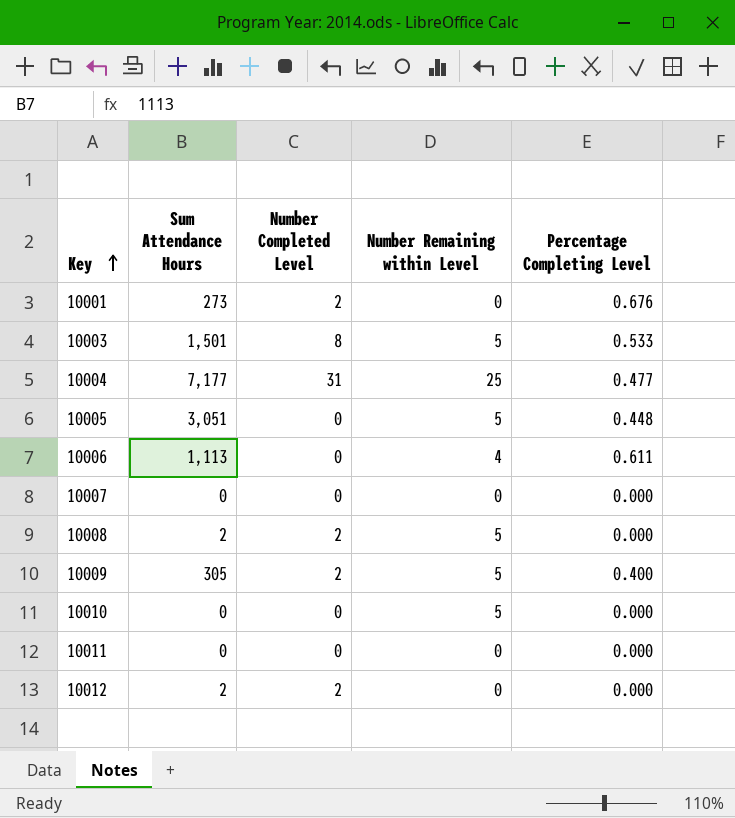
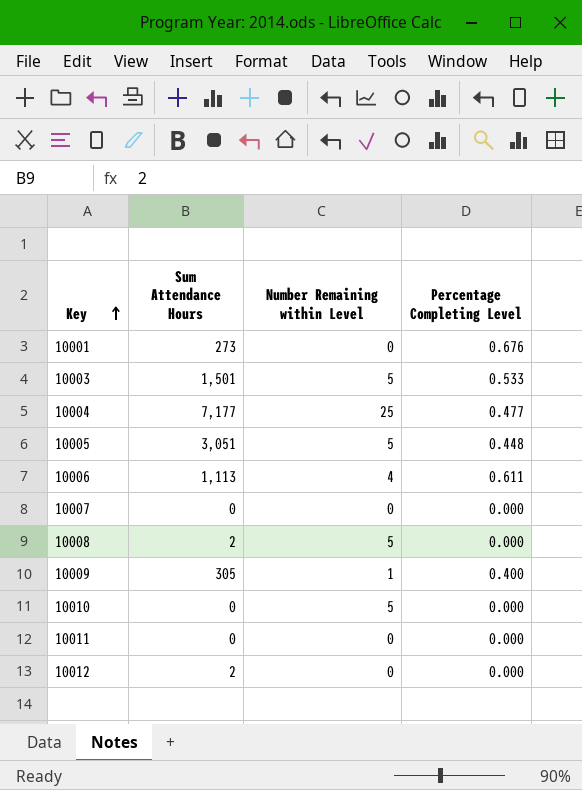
column Number Completed Level | position: 3 -> none
10009 | Number Remaining within Level: 5 -> 1

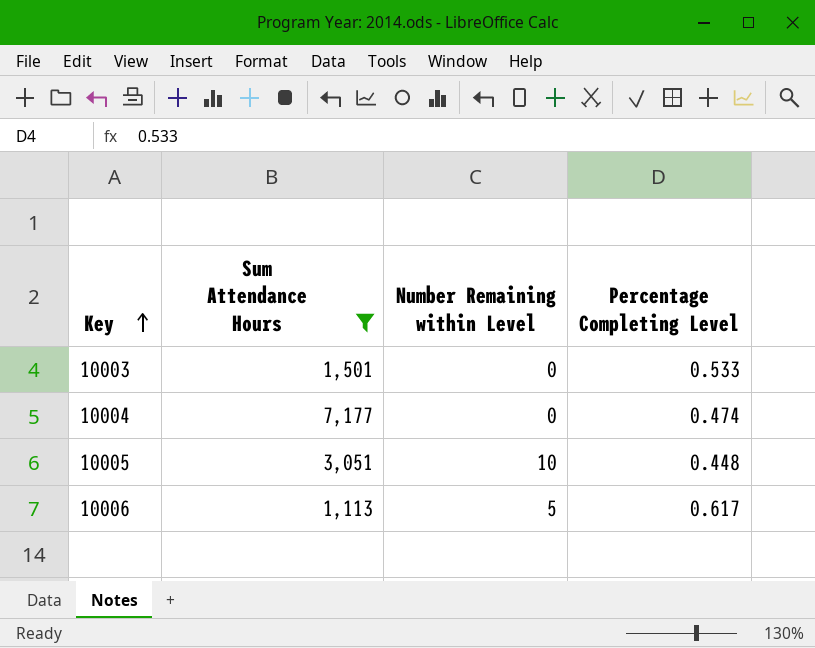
filter: none -> Sum Attendance Hours >= 1,113
10003 | Number Remaining within Level: 5 -> 0
10004 | Number Remaining within Level: 25 -> 0
10004 | Percentage Completing Level: 0.477 -> 0.474
10005 | Number Remaining within Level: 5 -> 10
10006 | Number Remaining within Level: 4 -> 5
10006 | Percentage Completing Level: 0.611 -> 0.617

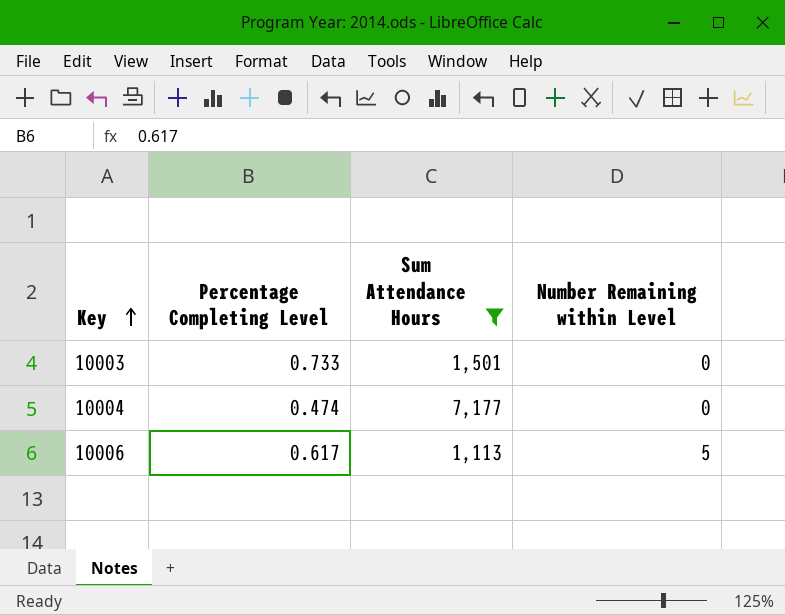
column Percentage Completing Level | position: 4 -> 2
row 10005: 3,051 | 10 | 0.448 -> none
10003 | Percentage Completing Level: 0.533 -> 0.733

